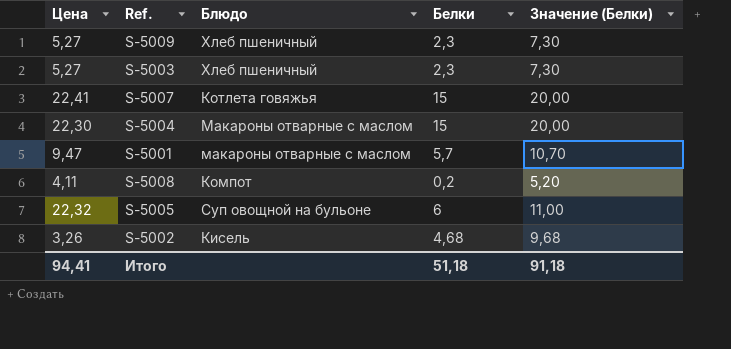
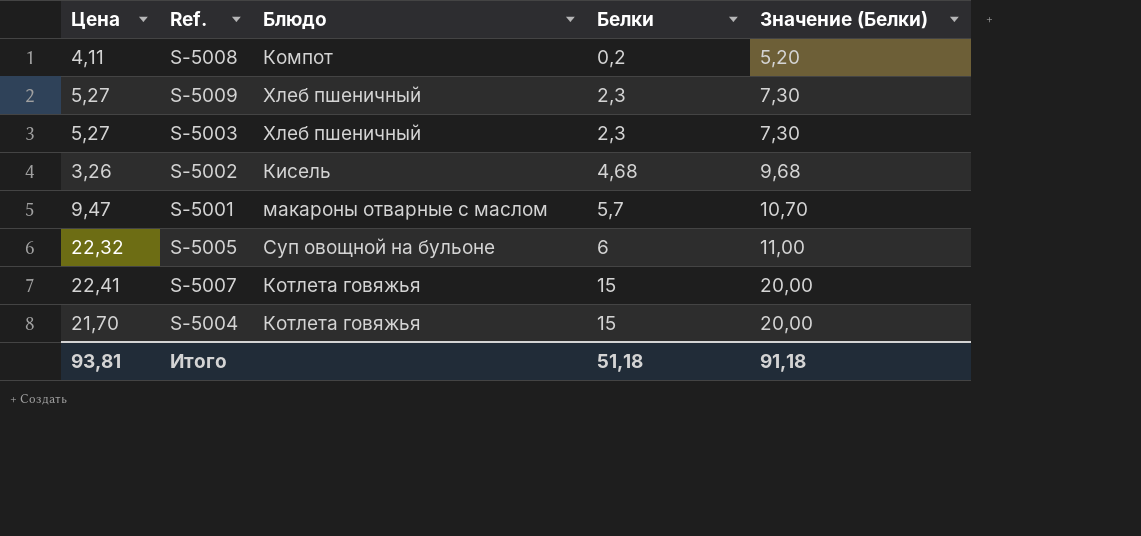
row order: none -> Белки ascending
S-5004 | Цена: 22,30 -> 21,70
S-5004 | Блюдо: Макароны отварные с маслом -> Котлета говяжья
Итого | Цена: 94,41 -> 93,81

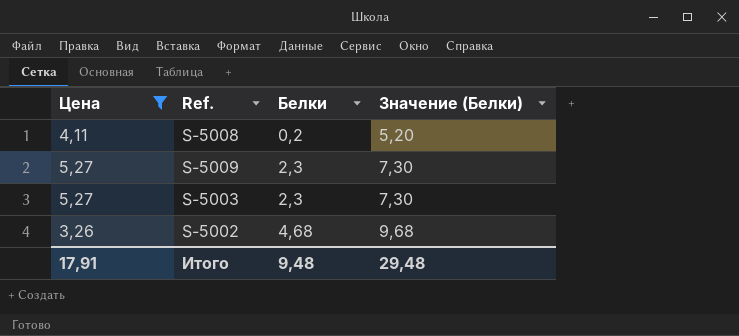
filter: none -> Цена <= 5,27
column Блюдо | position: 3 -> none
Итого | Цена: 93,81 -> 17,91
Итого | Белки: 51,18 -> 9,48
Итого | Значение (Белки): 91,18 -> 29,48

